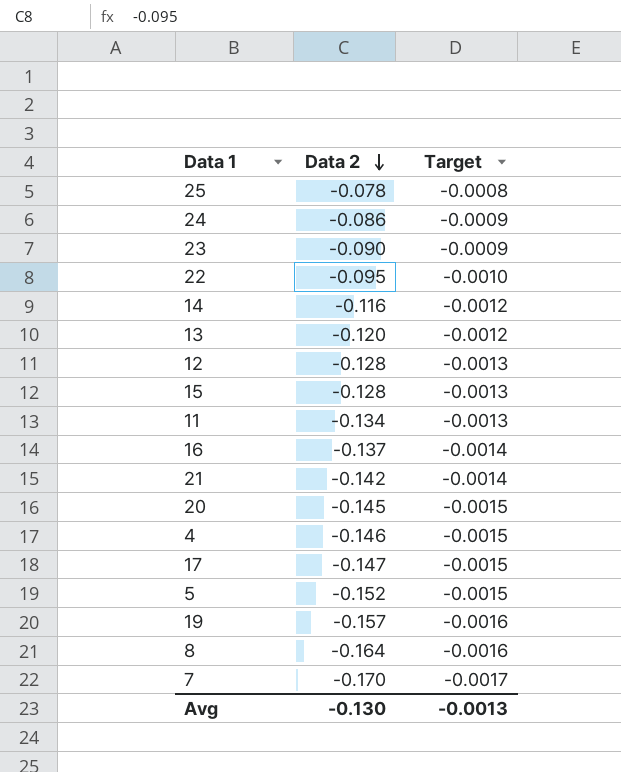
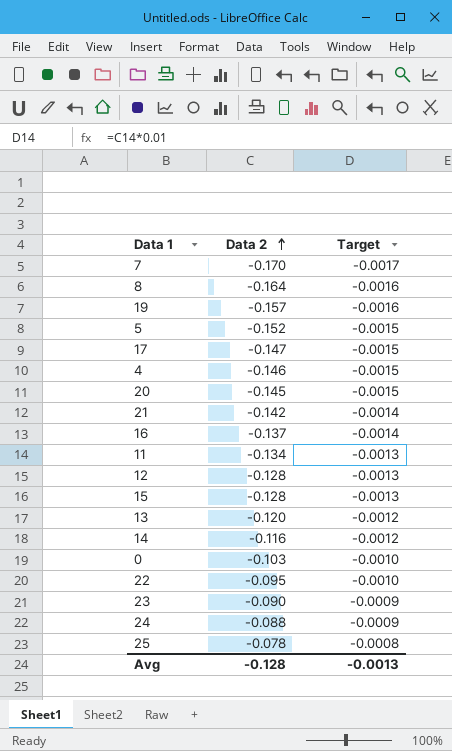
row order: Data 2 descending -> Data 2 ascending
row 0: none -> -0.103 | -0.0010
24 | Data 2: -0.086 -> -0.088
Avg | Data 2: -0.130 -> -0.128

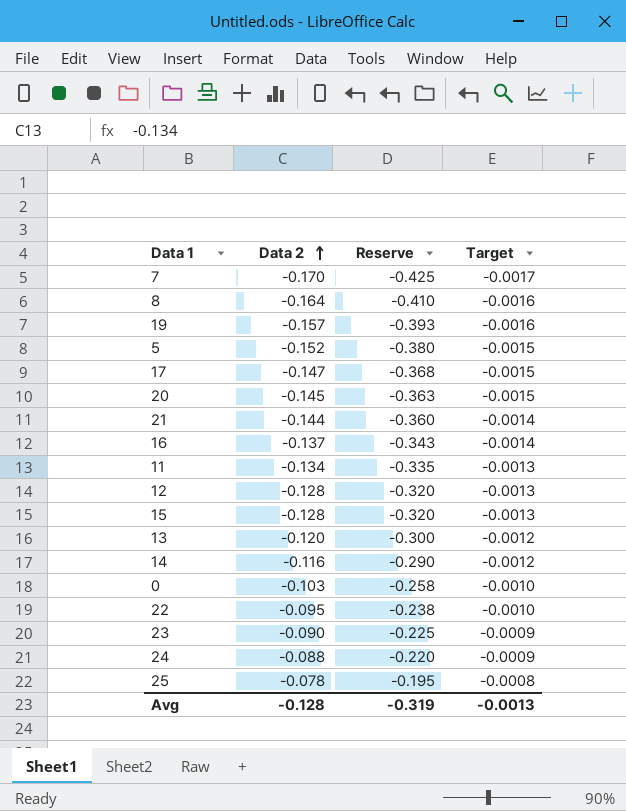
column Reserve | formula: none -> [Data 2] * 2.5
row 4: -0.146 | -0.0015 -> none
21 | Data 2: -0.142 -> -0.144

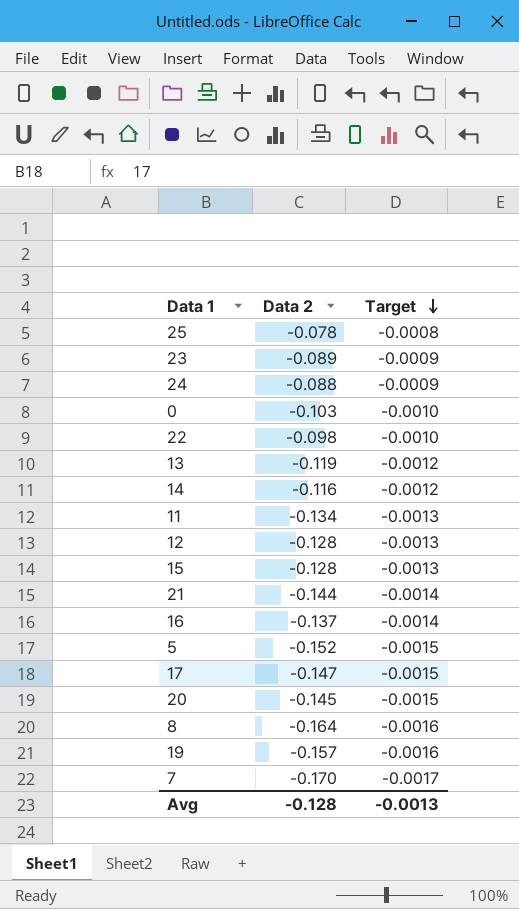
row order: Data 2 ascending -> Target descending
column Reserve | formula: [Data 2] * 2.5 -> none
23 | Data 2: -0.090 -> -0.089
22 | Data 2: -0.095 -> -0.098
13 | Data 2: -0.120 -> -0.119

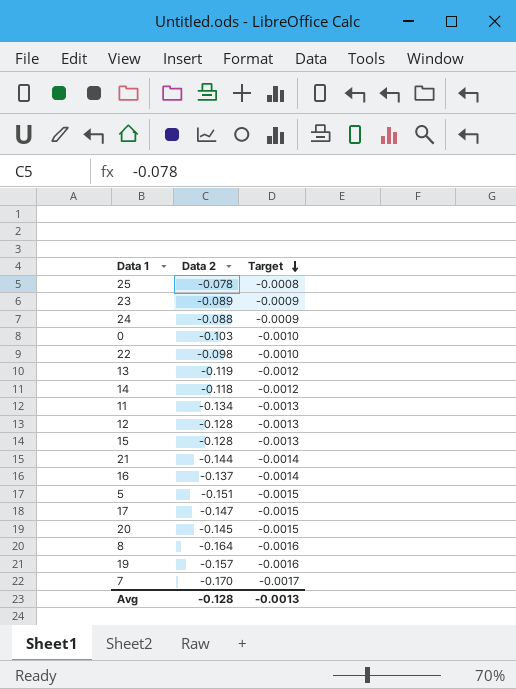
14 | Data 2: -0.116 -> -0.118
5 | Data 2: -0.152 -> -0.151

